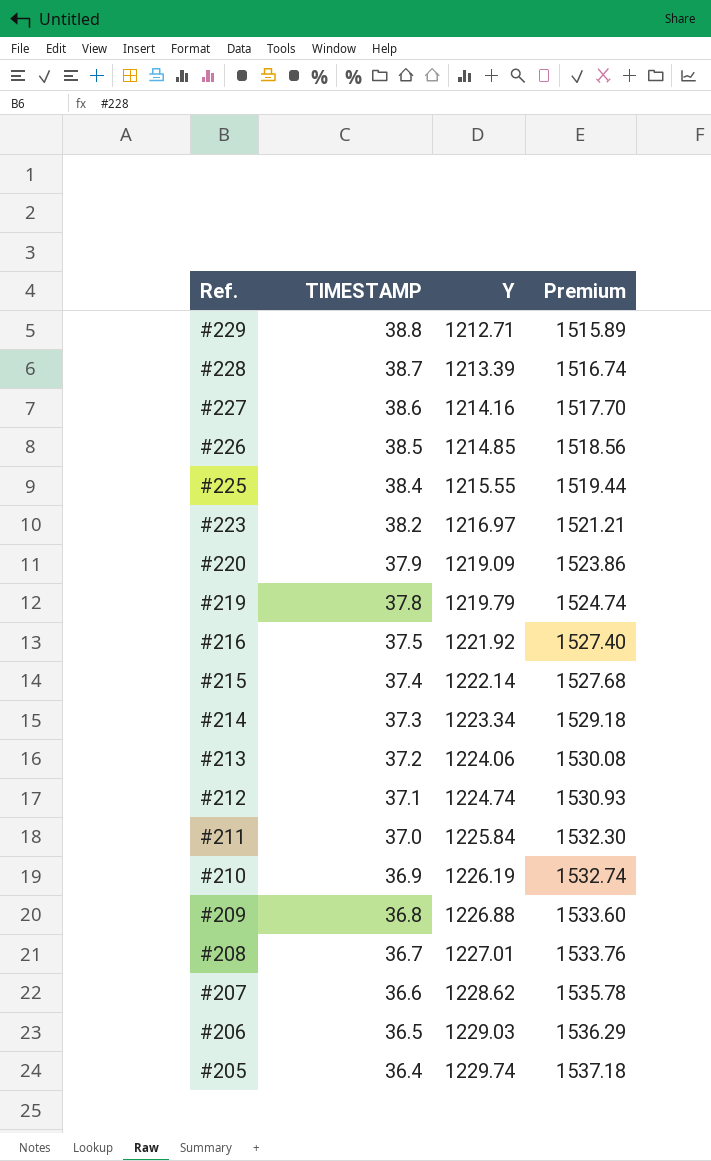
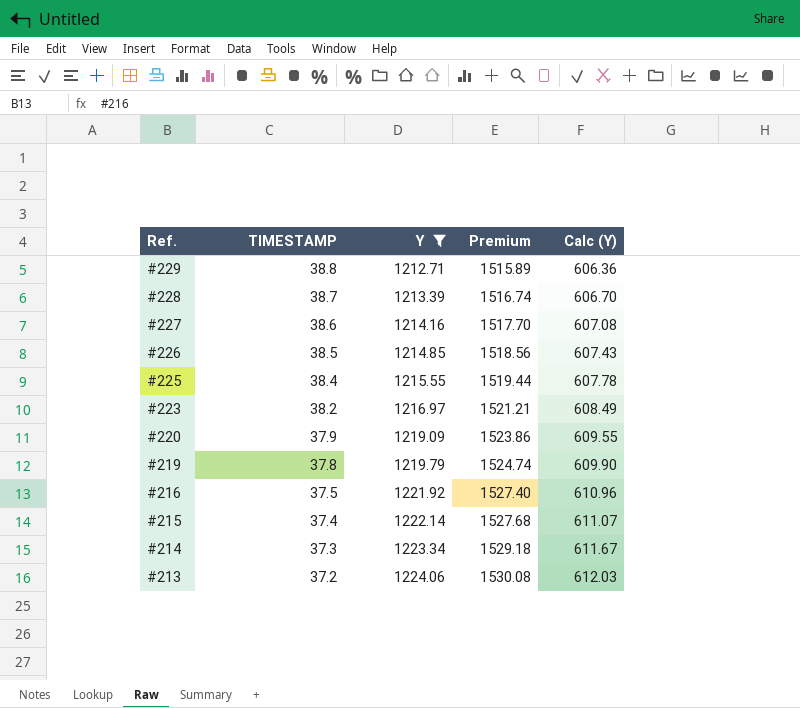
filter: none -> Y <= 1224.06
column Calc (Y) | formula: none -> [Y] * 0.5

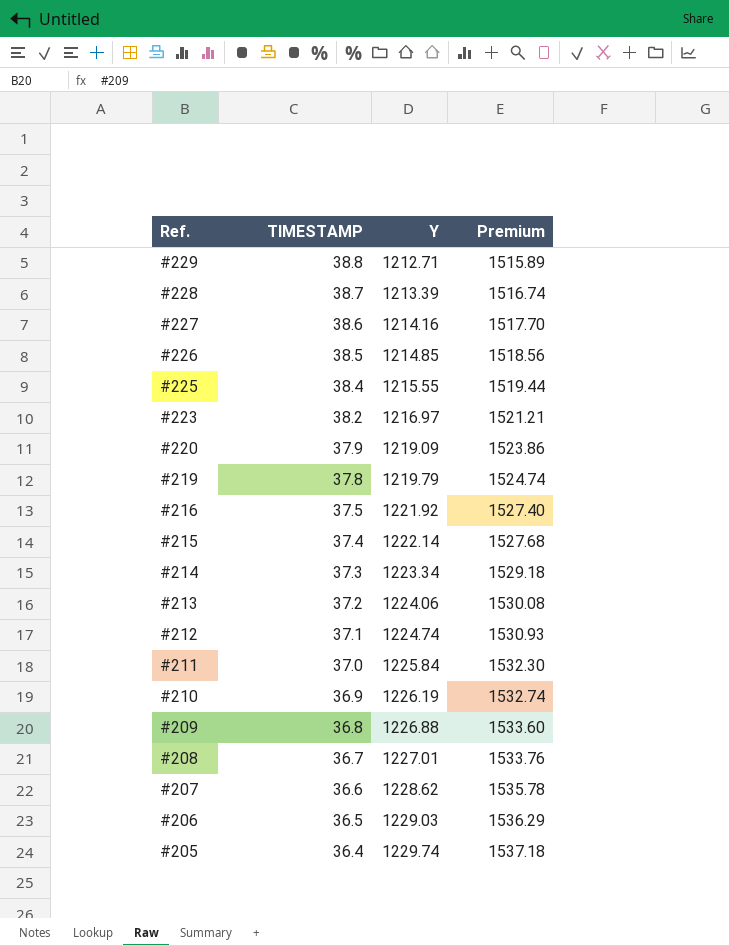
filter: Y <= 1224.06 -> none
column Calc (Y) | formula: [Y] * 0.5 -> none

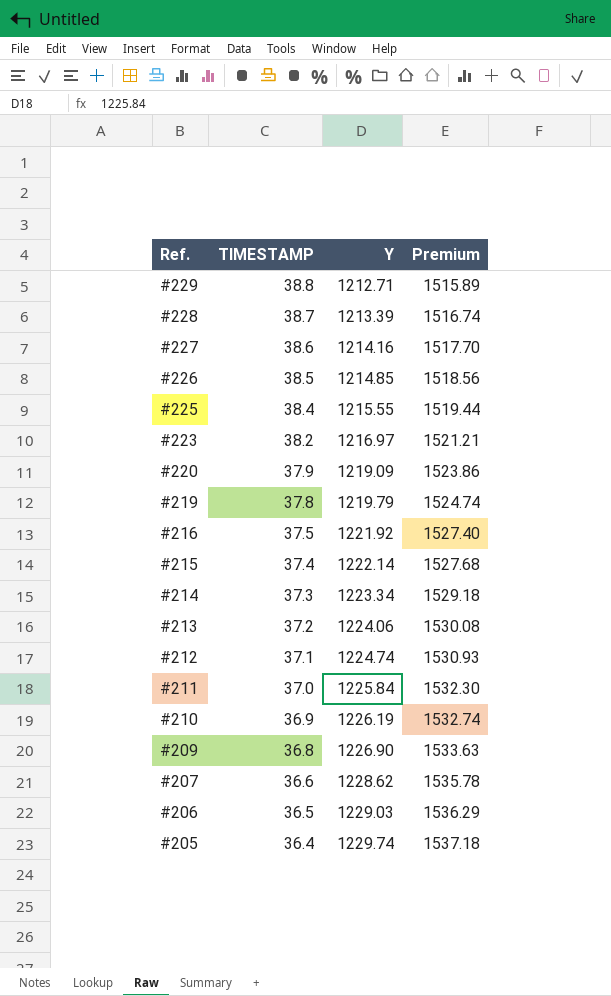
row #208: 36.7 | 1227.01 | 1533.76 -> none
#209 | Y: 1226.88 -> 1226.90
#209 | Premium: 1533.60 -> 1533.63

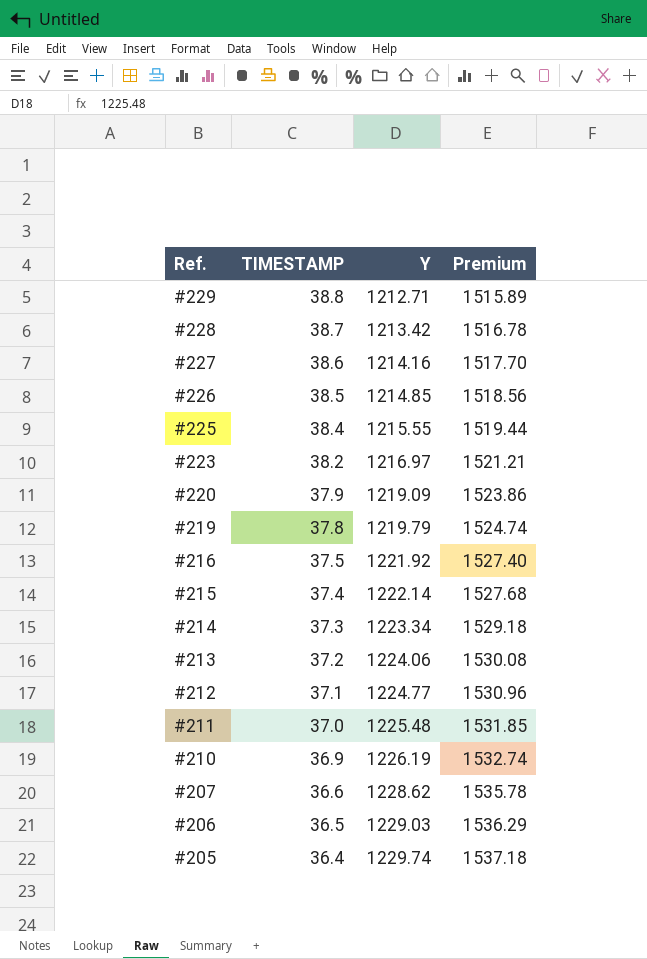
row #209: 36.8 | 1226.90 | 1533.63 -> none
#228 | Y: 1213.39 -> 1213.42
#228 | Premium: 1516.74 -> 1516.78
#212 | Y: 1224.74 -> 1224.77
#212 | Premium: 1530.93 -> 1530.96
#211 | Y: 1225.84 -> 1225.48
#211 | Premium: 1532.30 -> 1531.85

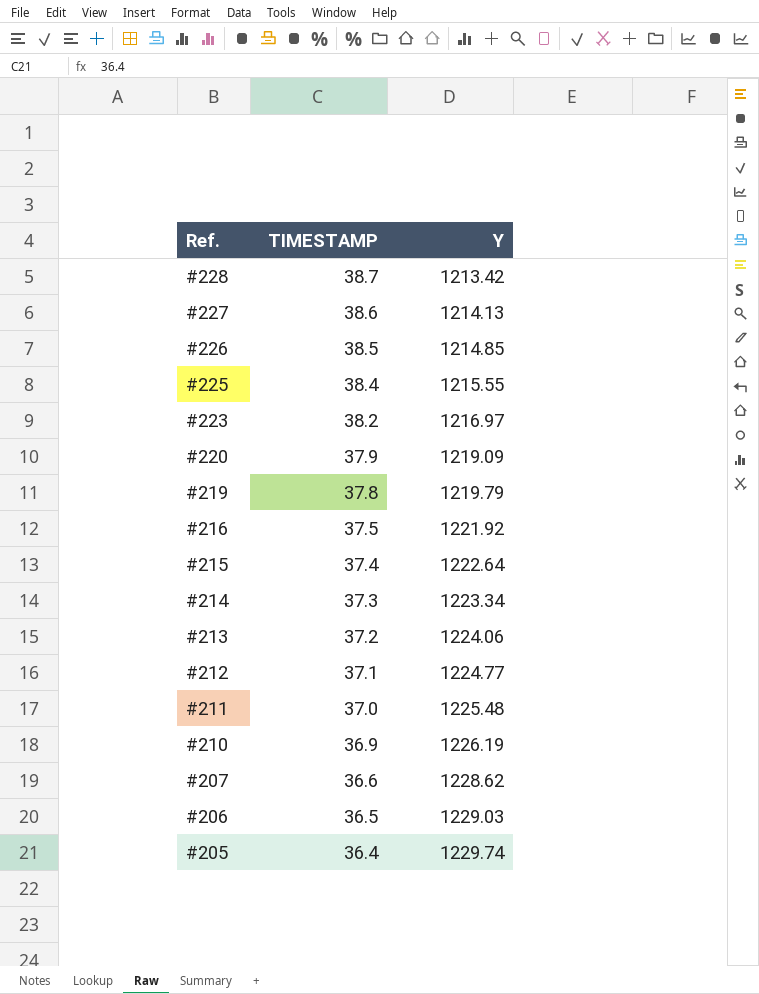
column Premium | formula: [Y] * 1.25 -> none
row #229: 38.8 | 1212.71 | 1515.89 -> none
#227 | Y: 1214.16 -> 1214.13
#215 | Y: 1222.14 -> 1222.64

